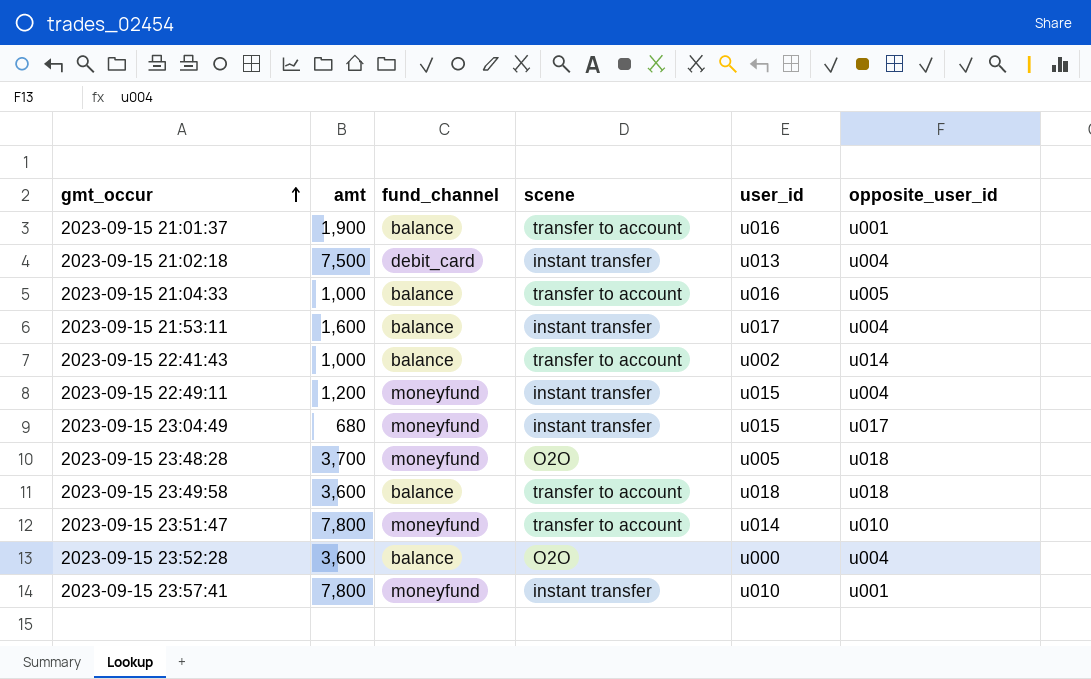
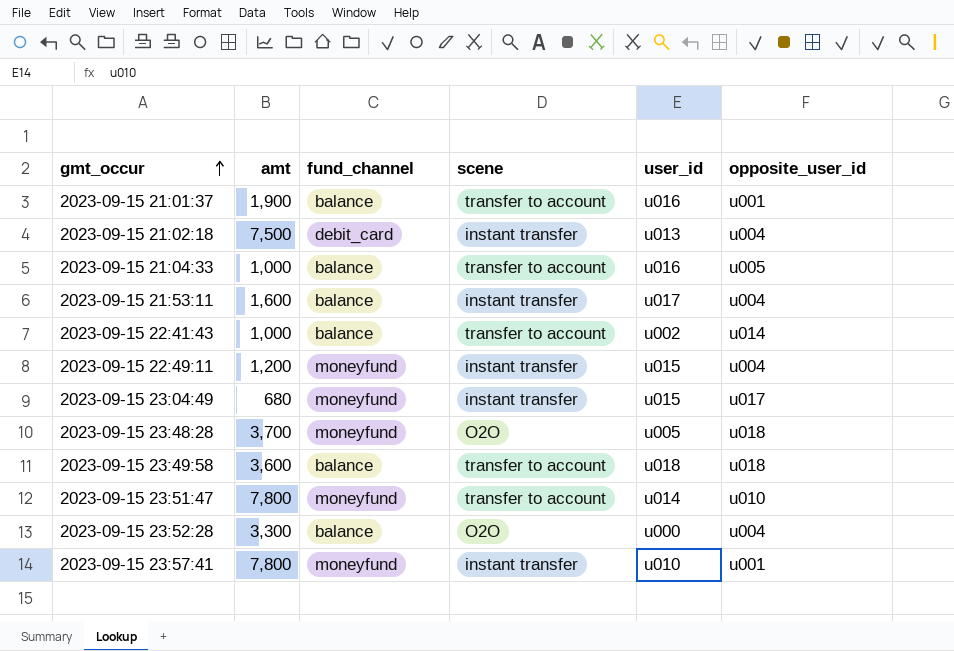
2023-09-15 23:52:28 | amt: 3,600 -> 3,300

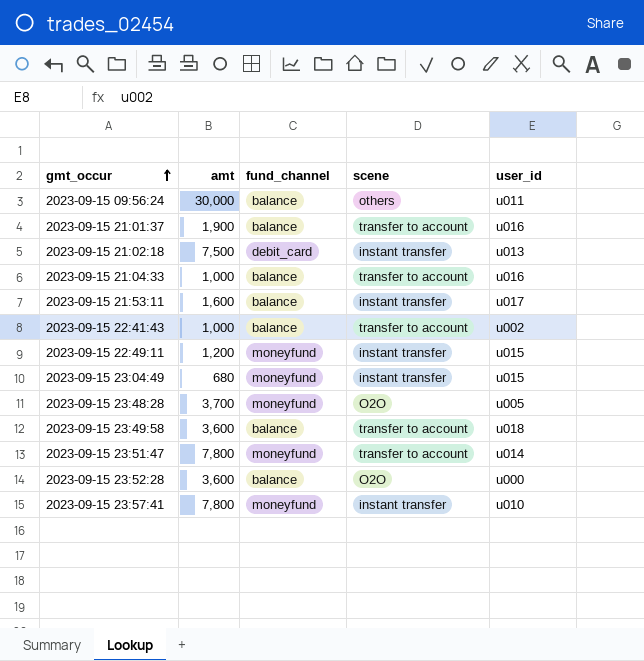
column opposite_user_id | position: 6 -> none
row 2023-09-15 09:56:24: none -> 30,000 | balance | others | u011
2023-09-15 23:52:28 | amt: 3,300 -> 3,600

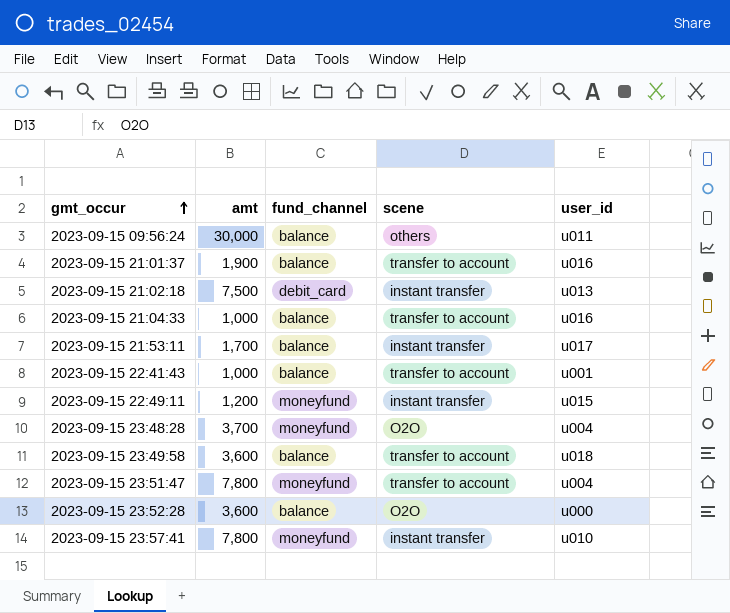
row 2023-09-15 23:04:49: 680 | moneyfund | instant transfer | u015 -> none
2023-09-15 21:53:11 | amt: 1,600 -> 1,700
2023-09-15 22:41:43 | user_id: u002 -> u001
2023-09-15 23:48:28 | user_id: u005 -> u004
2023-09-15 23:51:47 | user_id: u014 -> u004

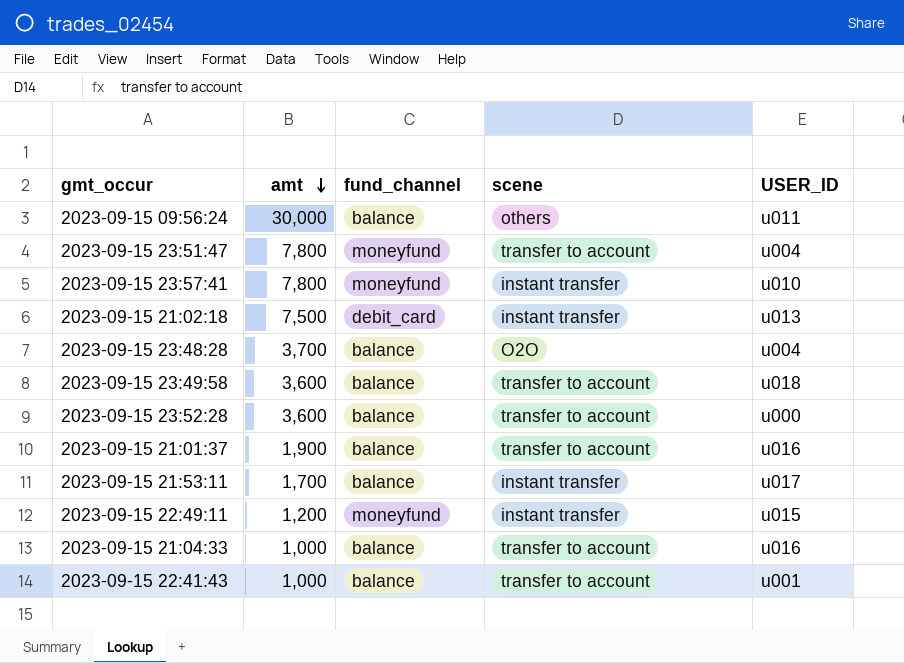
row order: gmt_occur ascending -> amt descending
column name: user_id -> USER_ID
2023-09-15 23:48:28 | fund_channel: moneyfund -> balance
2023-09-15 23:52:28 | scene: O2O -> transfer to account

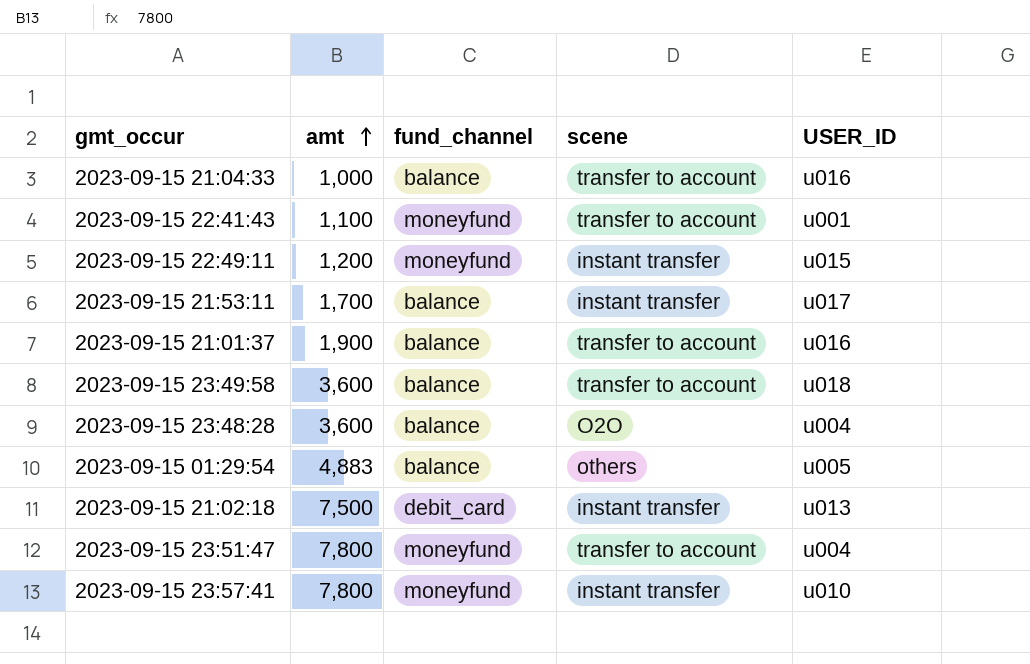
row order: amt descending -> amt ascending
row 2023-09-15 09:56:24: 30,000 | balance | others | u011 -> none
row 2023-09-15 23:52:28: 3,600 | balance | transfer to account | u000 -> none
2023-09-15 22:41:43 | amt: 1,000 -> 1,100
2023-09-15 22:41:43 | fund_channel: balance -> moneyfund
2023-09-15 23:48:28 | amt: 3,700 -> 3,600
row 2023-09-15 01:29:54: none -> 4,883 | balance | others | u005

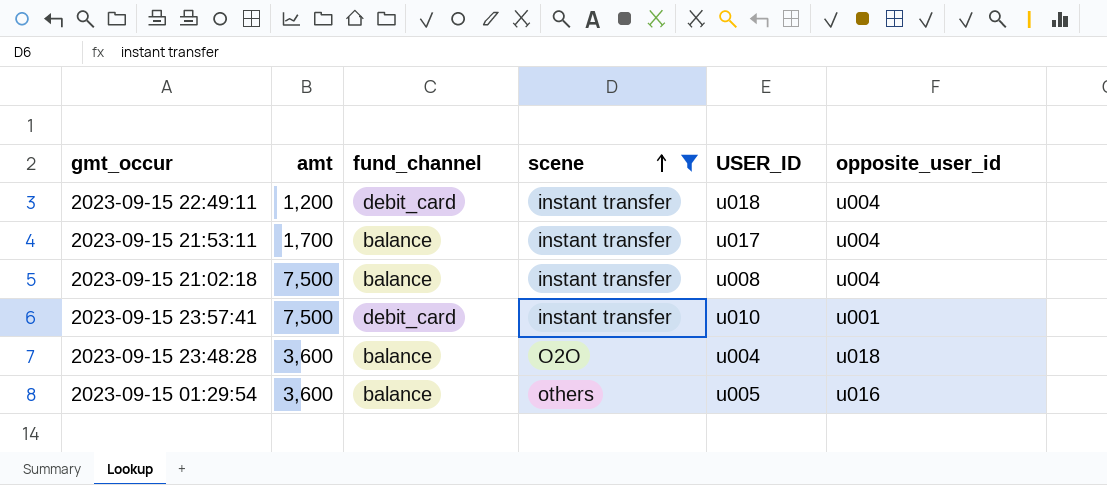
filter: none -> scene != transfer to account
row order: amt ascending -> scene ascending
column opposite_user_id | position: none -> 6
2023-09-15 22:49:11 | fund_channel: moneyfund -> debit_card
2023-09-15 22:49:11 | USER_ID: u015 -> u018
2023-09-15 21:02:18 | fund_channel: debit_card -> balance
2023-09-15 21:02:18 | USER_ID: u013 -> u008
2023-09-15 23:57:41 | amt: 7,800 -> 7,500
2023-09-15 23:57:41 | fund_channel: moneyfund -> debit_card
2023-09-15 01:29:54 | amt: 4,883 -> 3,600

